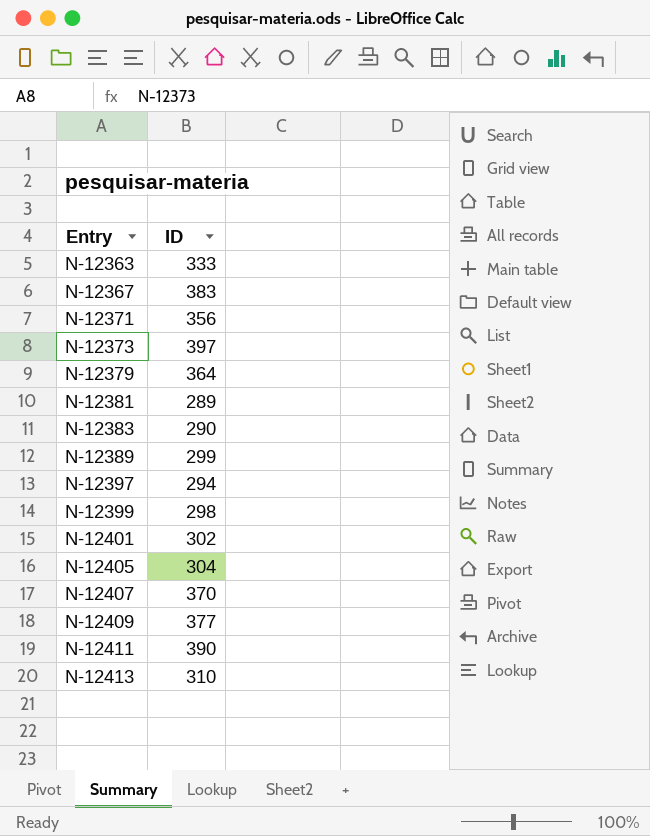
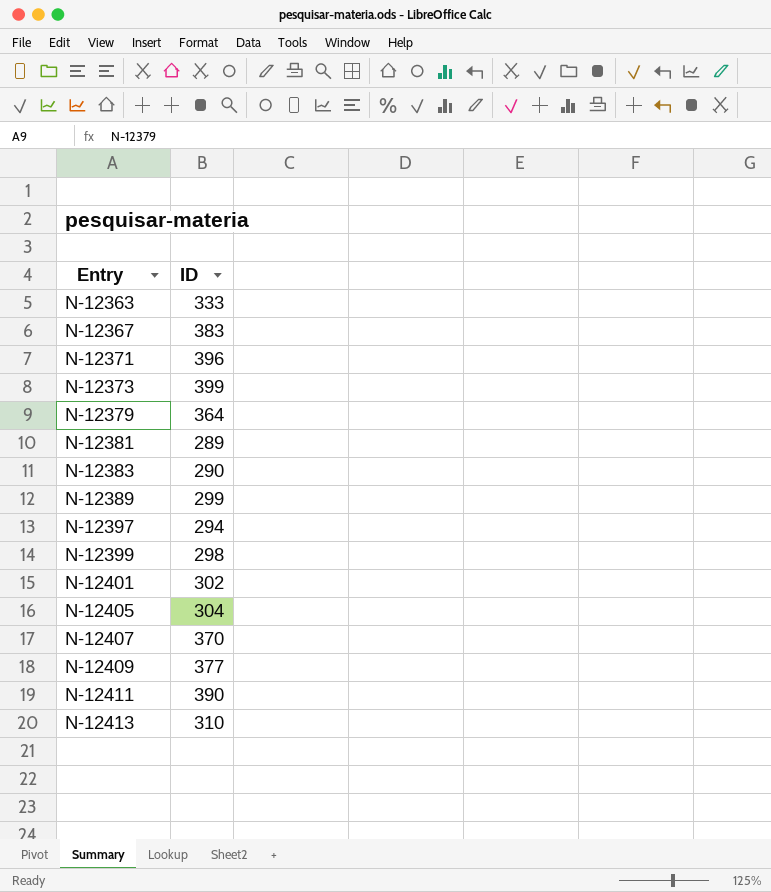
N-12371 | ID: 356 -> 396
N-12373 | ID: 397 -> 399

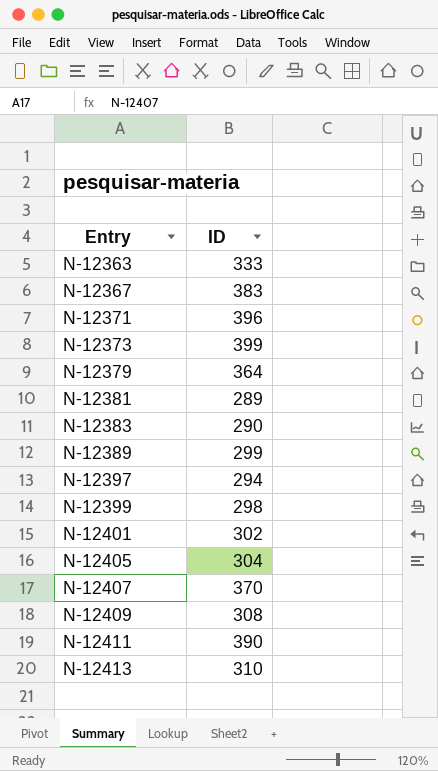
N-12409 | ID: 377 -> 308

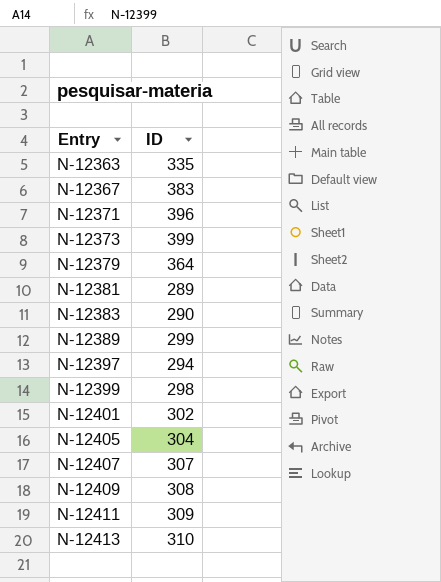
N-12363 | ID: 333 -> 335
N-12407 | ID: 370 -> 307
N-12411 | ID: 390 -> 309

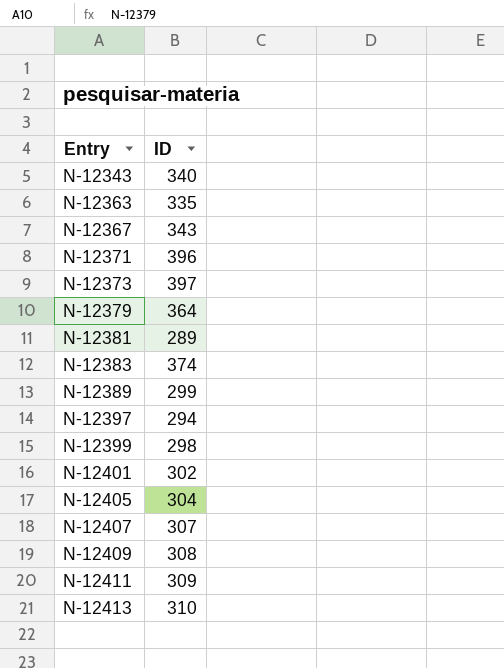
row N-12343: none -> 340
N-12367 | ID: 383 -> 343
N-12373 | ID: 399 -> 397
N-12383 | ID: 290 -> 374

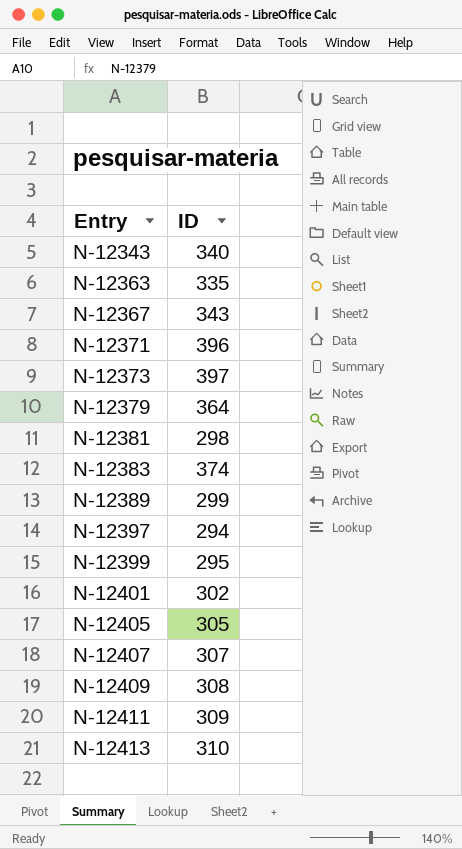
N-12381 | ID: 289 -> 298
N-12399 | ID: 298 -> 295
N-12405 | ID: 304 -> 305

